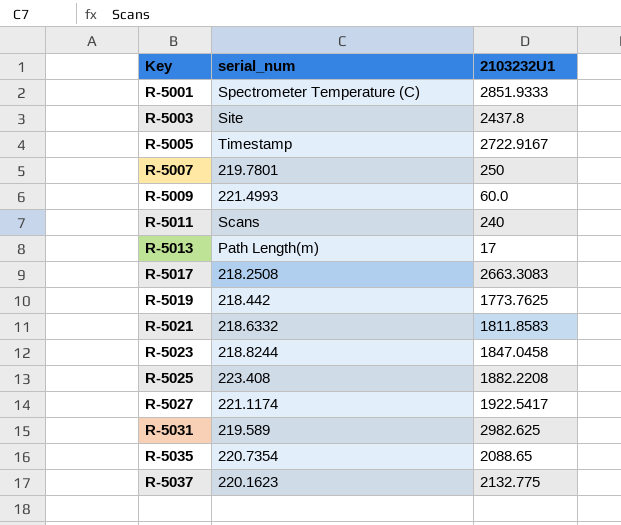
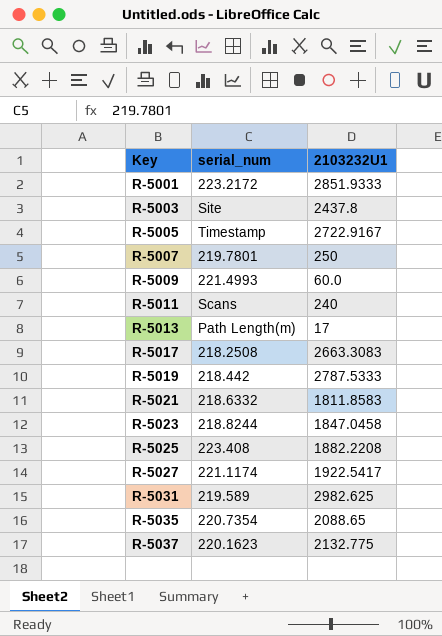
R-5001 | serial_num: Spectrometer Temperature (C) -> 223.2172
R-5019 | 2103232U1: 1773.7625 -> 2787.5333

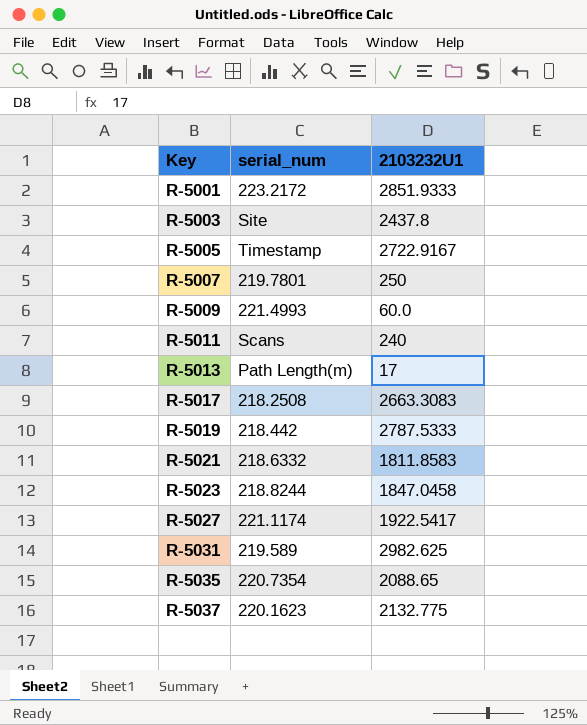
row R-5025: 223.408 | 1882.2208 -> none

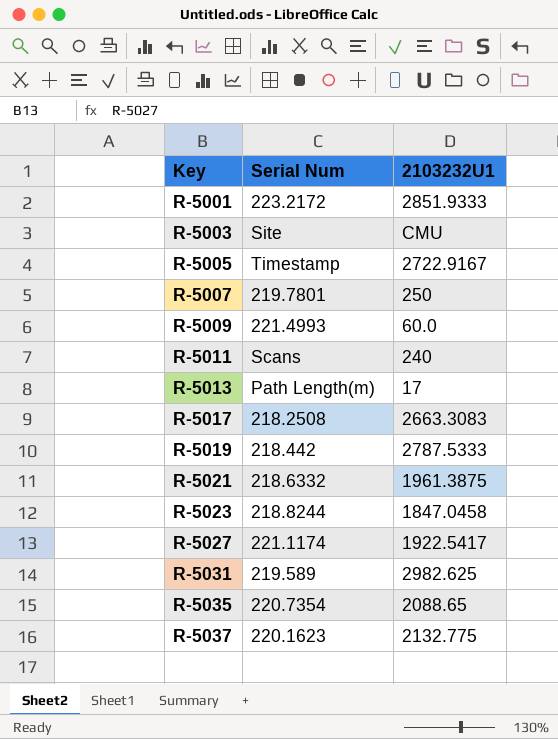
column name: serial_num -> Serial Num
R-5003 | 2103232U1: 2437.8 -> CMU
R-5021 | 2103232U1: 1811.8583 -> 1961.3875

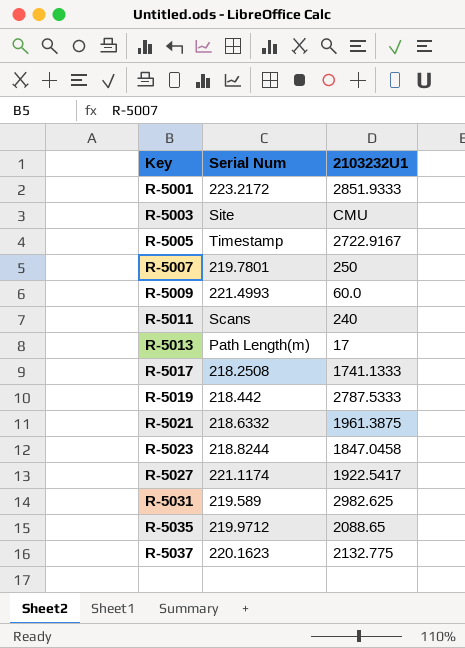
R-5017 | 2103232U1: 2663.3083 -> 1741.1333
R-5035 | Serial Num: 220.7354 -> 219.9712

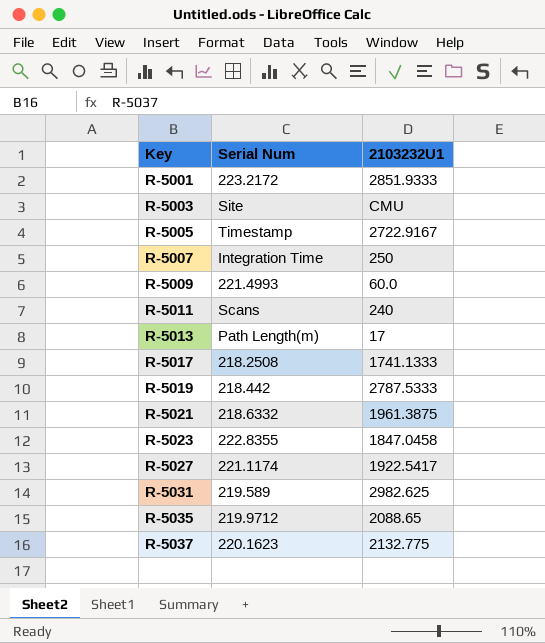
R-5007 | Serial Num: 219.7801 -> Integration Time
R-5023 | Serial Num: 218.8244 -> 222.8355

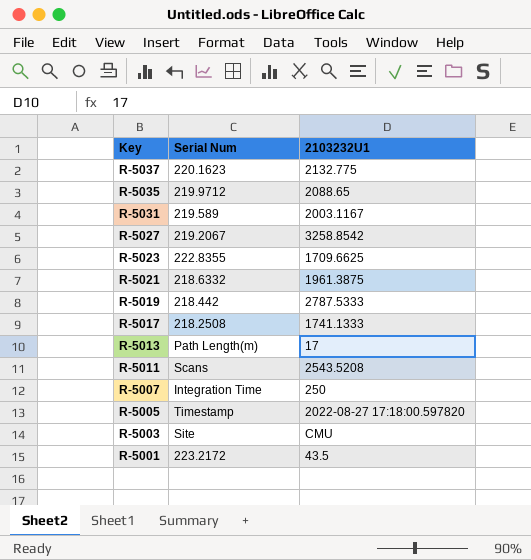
row order: Key ascending -> Key descending
row R-5009: 221.4993 | 60.0 -> none
R-5031 | 2103232U1: 2982.625 -> 2003.1167
R-5027 | Serial Num: 221.1174 -> 219.2067
R-5027 | 2103232U1: 1922.5417 -> 3258.8542
R-5023 | 2103232U1: 1847.0458 -> 1709.6625
R-5011 | 2103232U1: 240 -> 2543.5208
R-5005 | 2103232U1: 2722.9167 -> 2022-08-27 17:18:00.597820
R-5001 | 2103232U1: 2851.9333 -> 43.5

